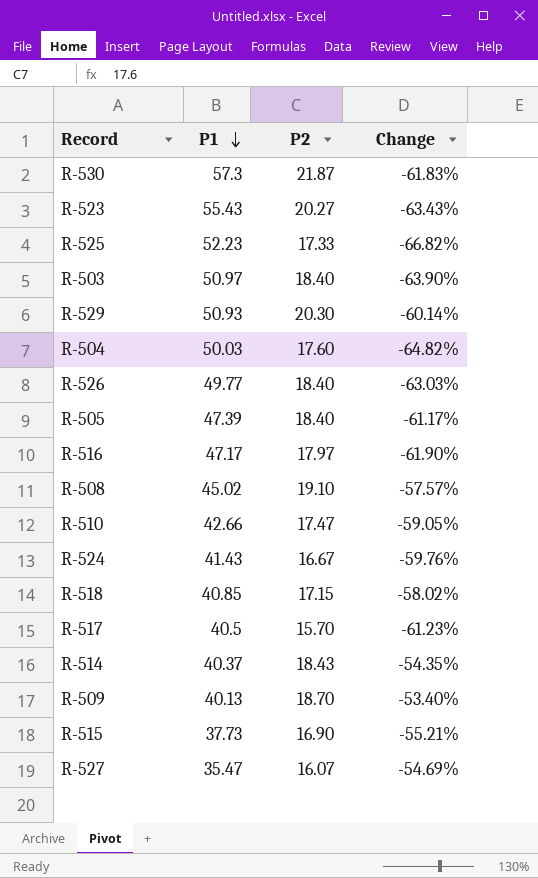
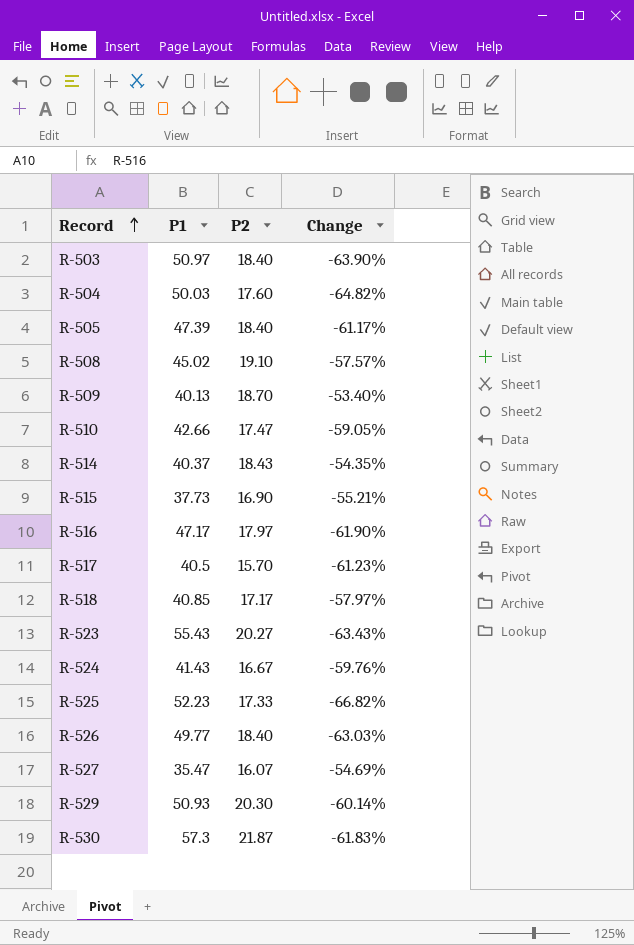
row order: P1 descending -> Record ascending
R-518 | P2: 17.15 -> 17.17
R-518 | Change: -58.02% -> -57.97%

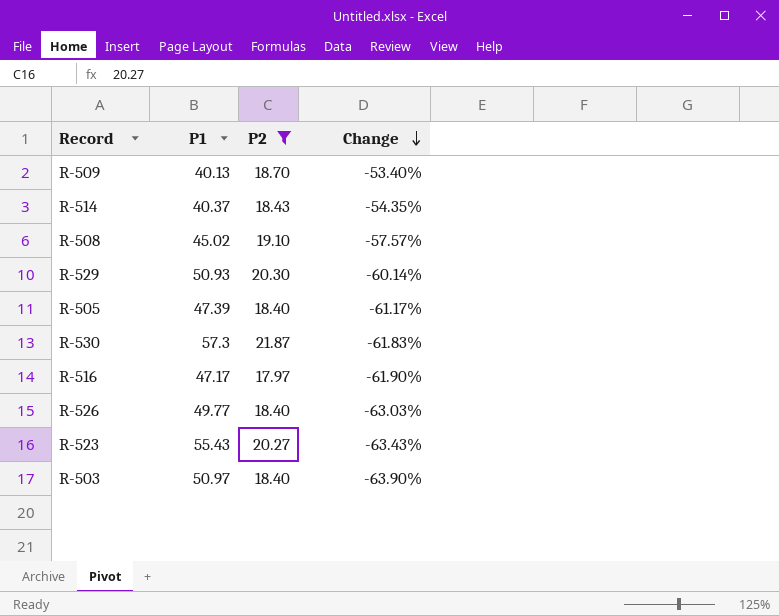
filter: none -> P2 >= 17.97
row order: Record ascending -> Change descending

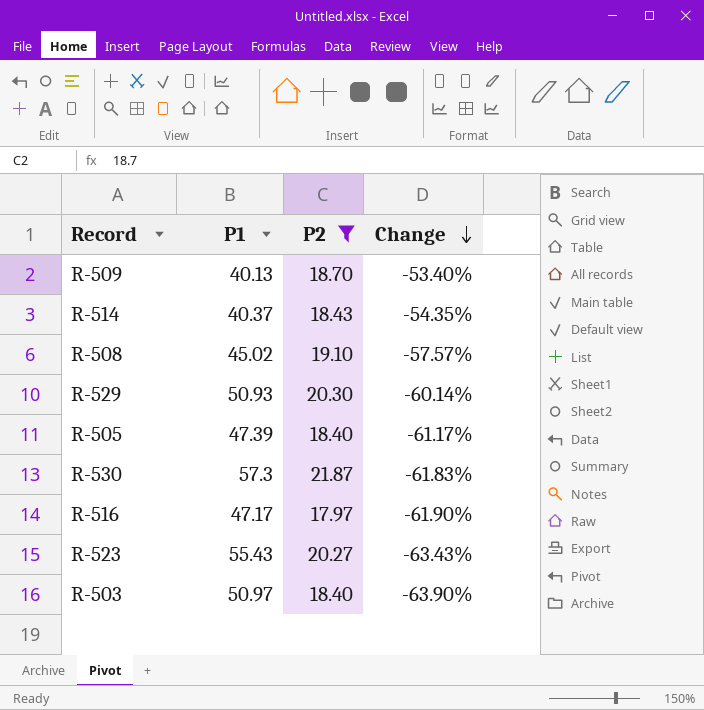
row R-526: 49.77 | 18.40 | -63.03% -> none

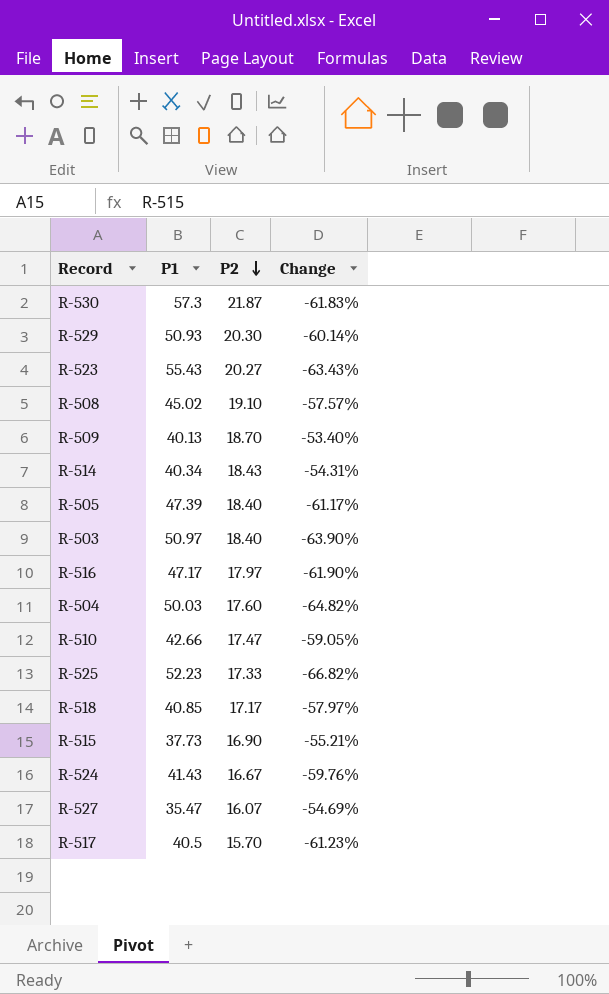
filter: P2 >= 17.97 -> none
row order: Change descending -> P2 descending
R-514 | P1: 40.37 -> 40.34
R-514 | Change: -54.35% -> -54.31%

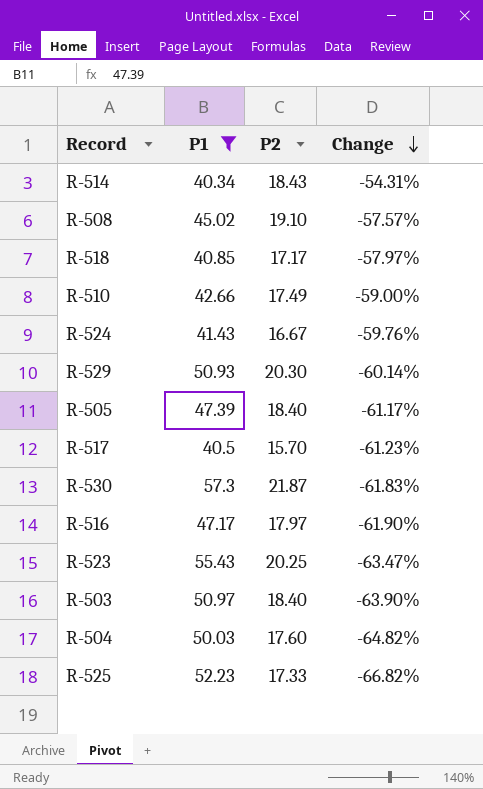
filter: none -> P1 >= 40.34
row order: P2 descending -> Change descending
R-510 | P2: 17.47 -> 17.49
R-510 | Change: -59.05% -> -59.00%
R-523 | P2: 20.27 -> 20.25
R-523 | Change: -63.43% -> -63.47%

